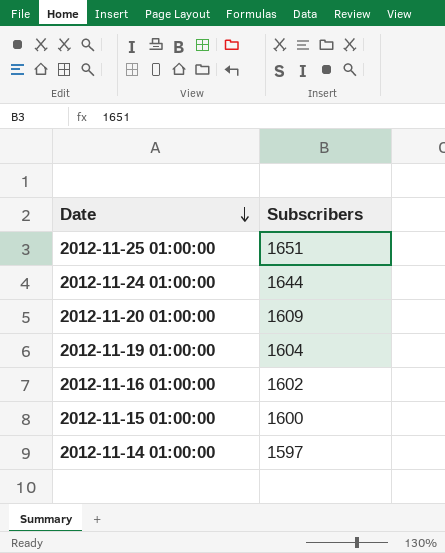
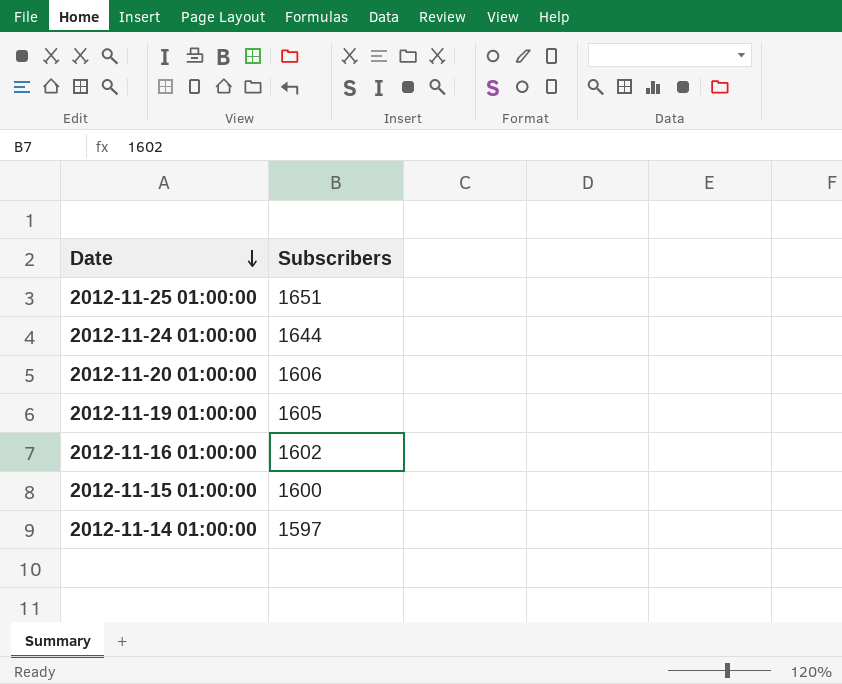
2012-11-20 01:00:00 | Subscribers: 1609 -> 1606
2012-11-19 01:00:00 | Subscribers: 1604 -> 1605

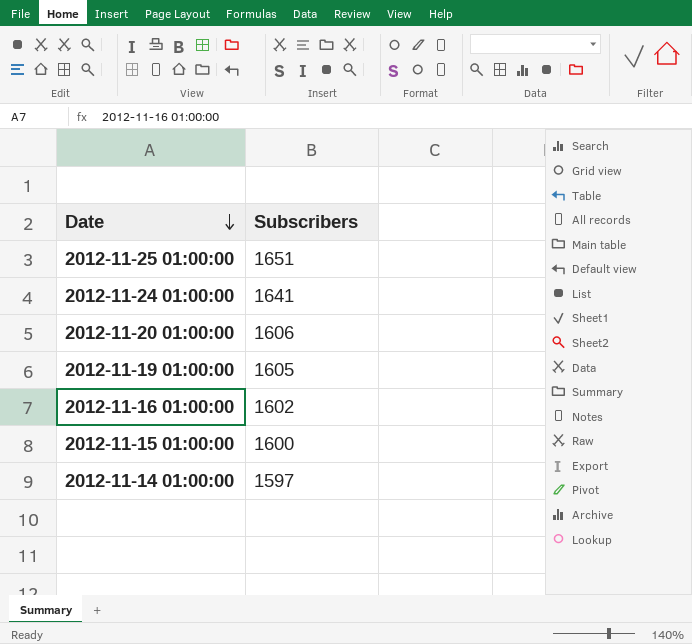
2012-11-24 01:00:00 | Subscribers: 1644 -> 1641

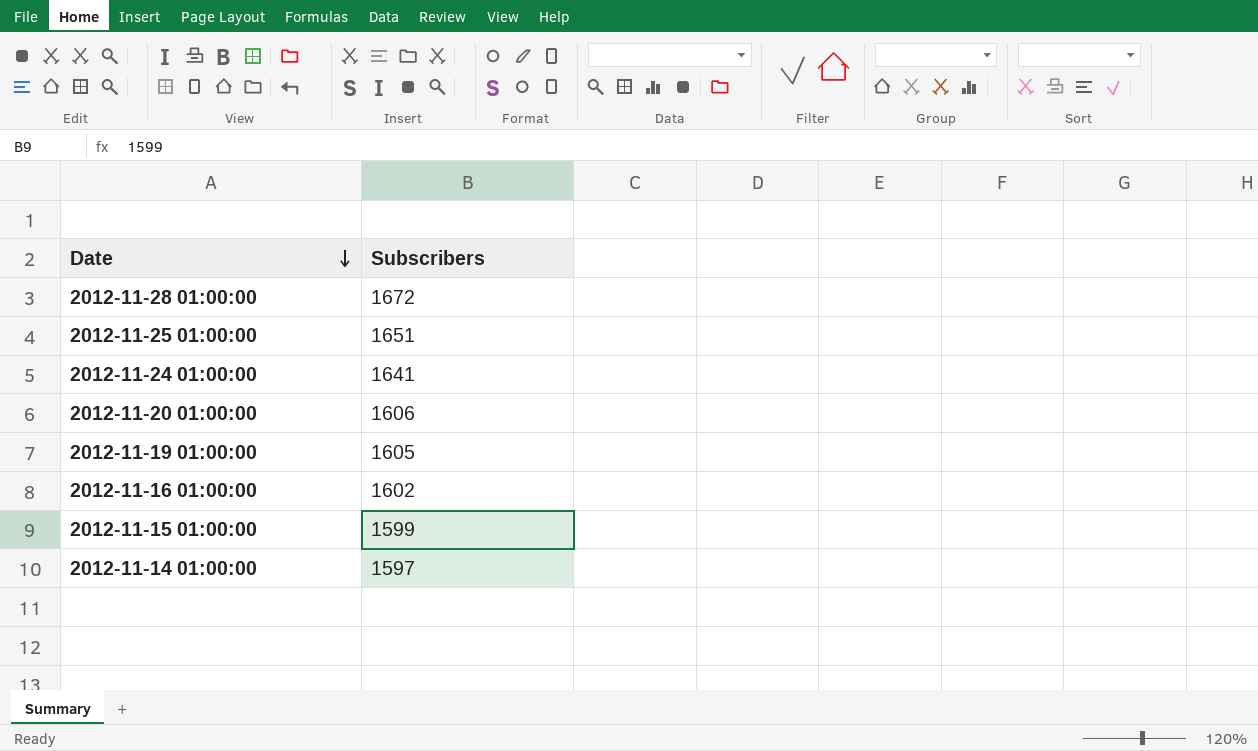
row 2012-11-28 01:00:00: none -> 1672
2012-11-15 01:00:00 | Subscribers: 1600 -> 1599

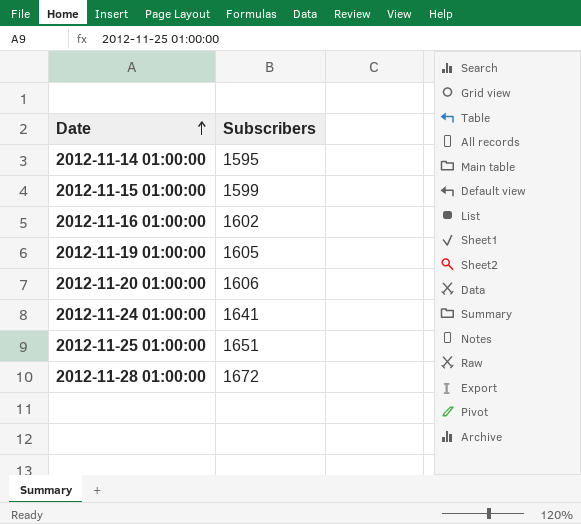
row order: Date descending -> Date ascending
2012-11-14 01:00:00 | Subscribers: 1597 -> 1595

